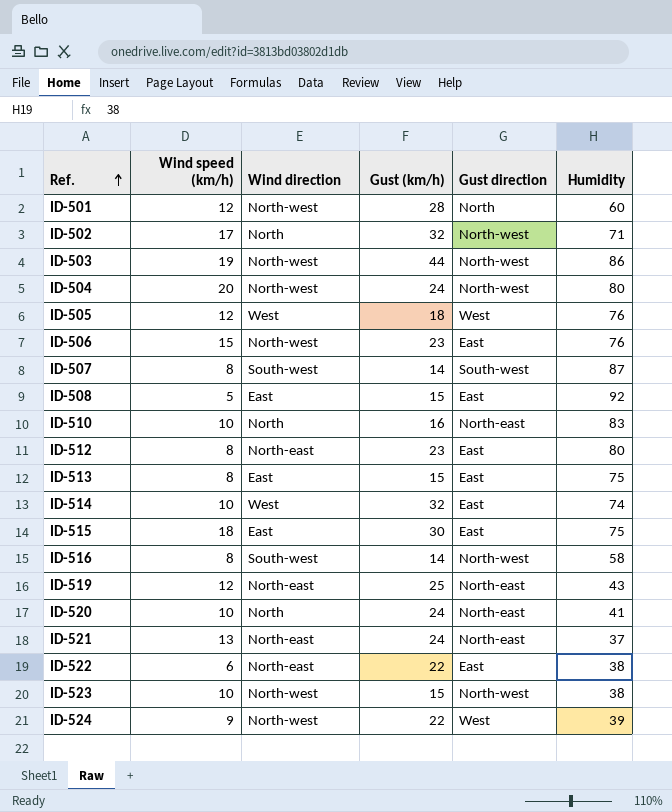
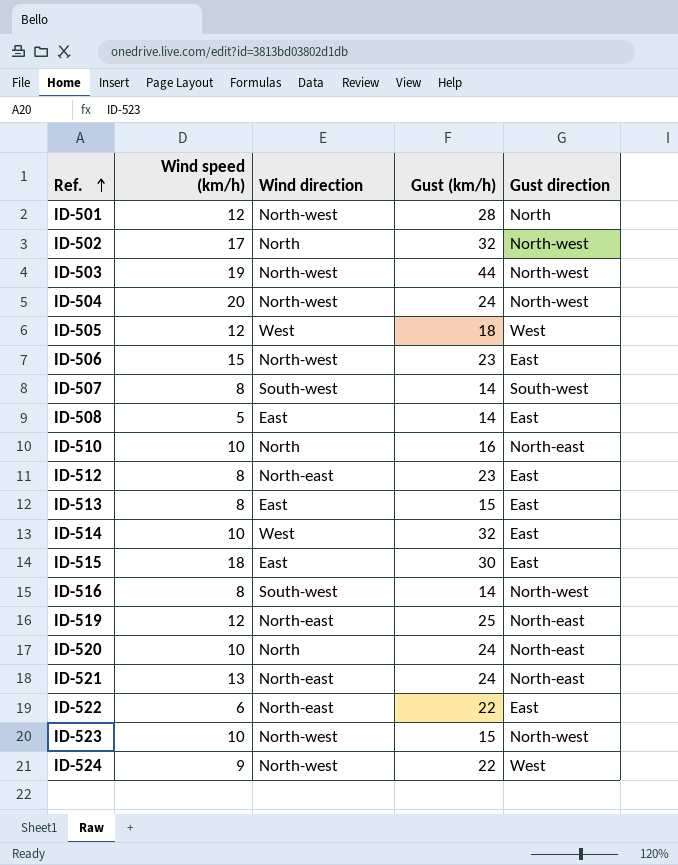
column Humidity | position: 6 -> none
ID-508 | Gust (km/h): 15 -> 14

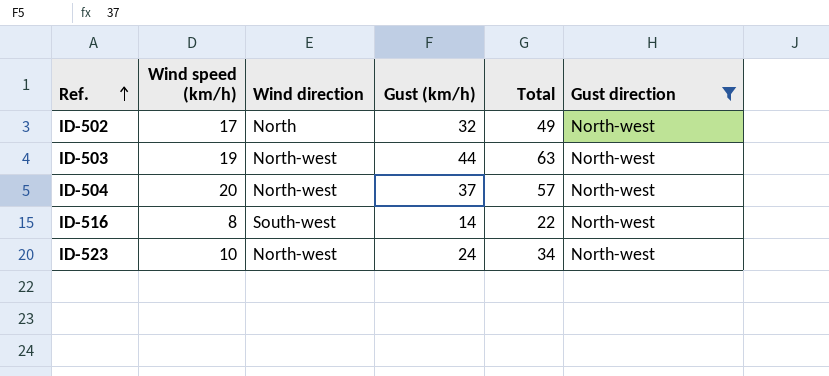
filter: none -> Gust direction = North-west
column Total | formula: none -> [Wind speed (km/h)] + [Gust (km/h)]
ID-504 | Gust (km/h): 24 -> 37
ID-523 | Gust (km/h): 15 -> 24

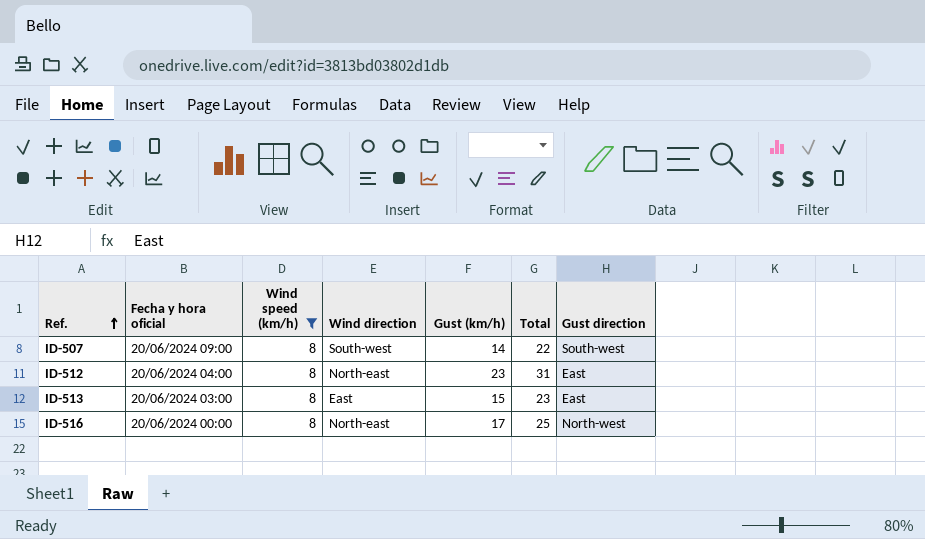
filter: Gust direction = North-west -> Wind speed (km/h) = 8
column Fecha y hora oficial | position: none -> 2
ID-516 | Wind direction: South-west -> North-east
ID-516 | Gust (km/h): 14 -> 17
ID-516 | Total: 22 -> 25

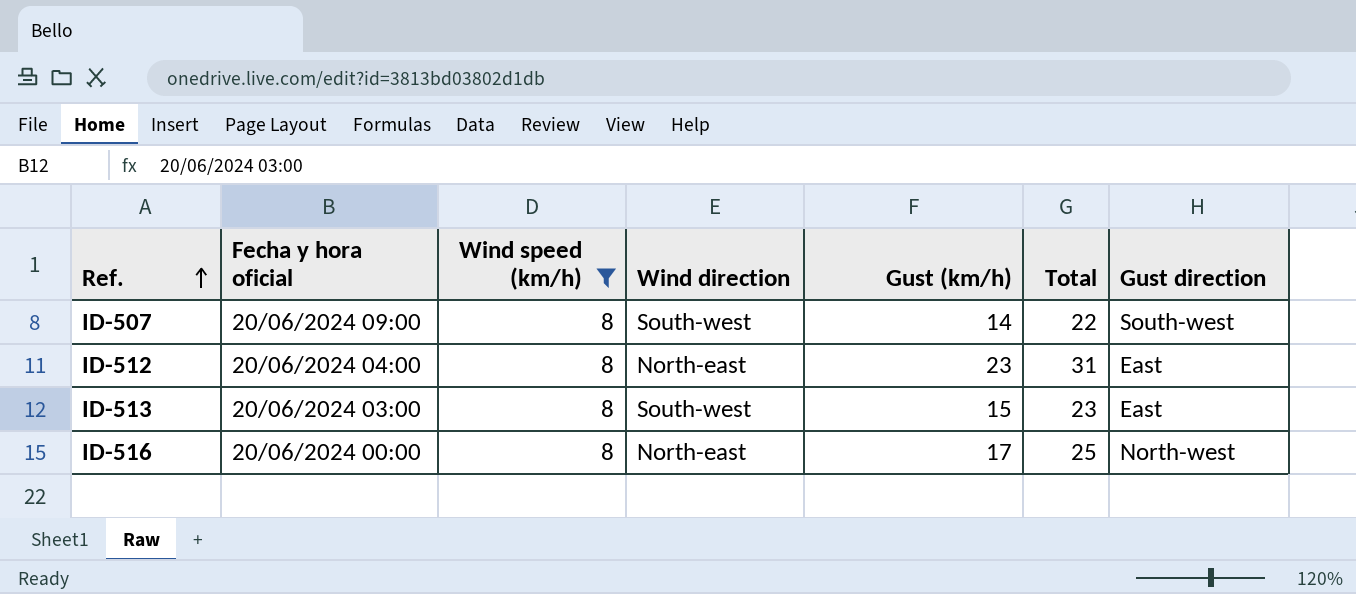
ID-513 | Wind direction: East -> South-west

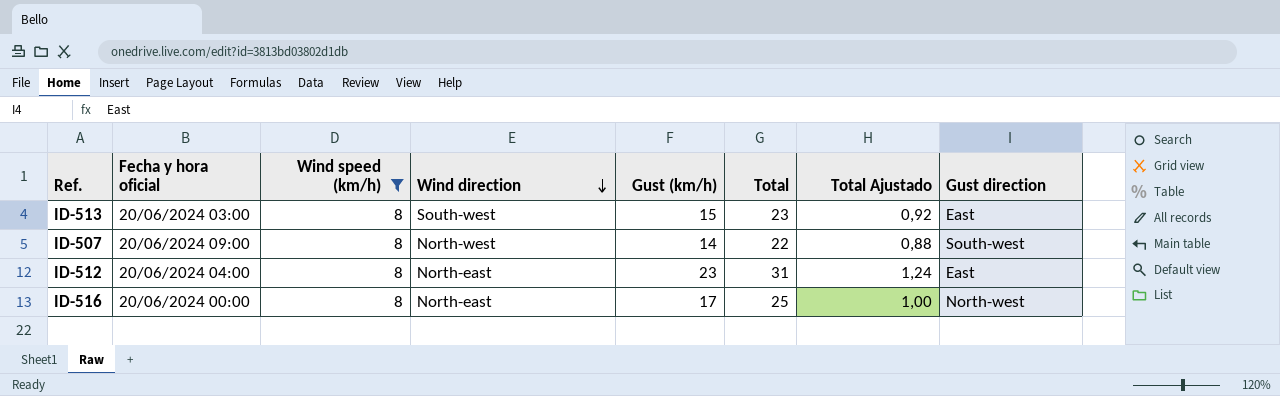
row order: Ref. ascending -> Wind direction descending
column Total Ajustado | formula: none -> [Total] * 0,04
ID-507 | Wind direction: South-west -> North-west

